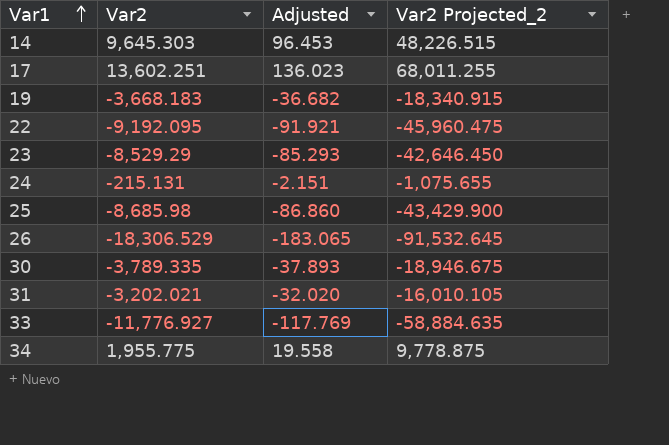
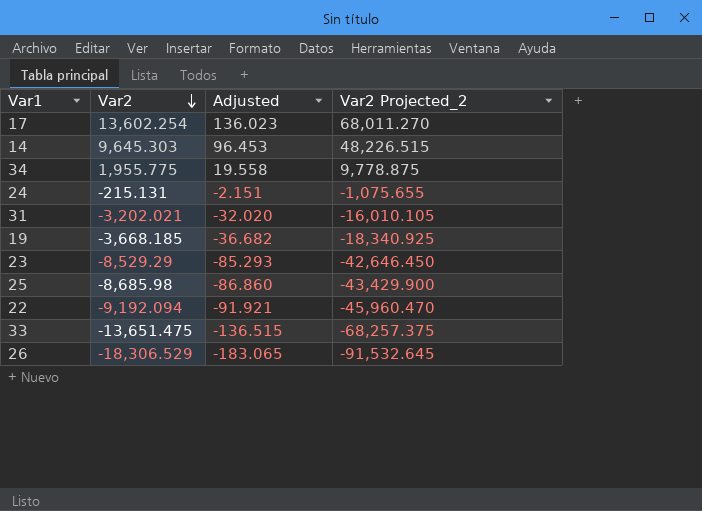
row order: Var1 ascending -> Var2 descending
row 30: -3,789.335 | -37.893 | -18,946.675 -> none
17 | Var2: 13,602.251 -> 13,602.254
17 | Var2 Projected_2: 68,011.255 -> 68,011.270
19 | Var2: -3,668.183 -> -3,668.185
19 | Var2 Projected_2: -18,340.915 -> -18,340.925
22 | Var2: -9,192.095 -> -9,192.094
22 | Var2 Projected_2: -45,960.475 -> -45,960.470
33 | Var2: -11,776.927 -> -13,651.475
33 | Adjusted: -117.769 -> -136.515
33 | Var2 Projected_2: -58,884.635 -> -68,257.375

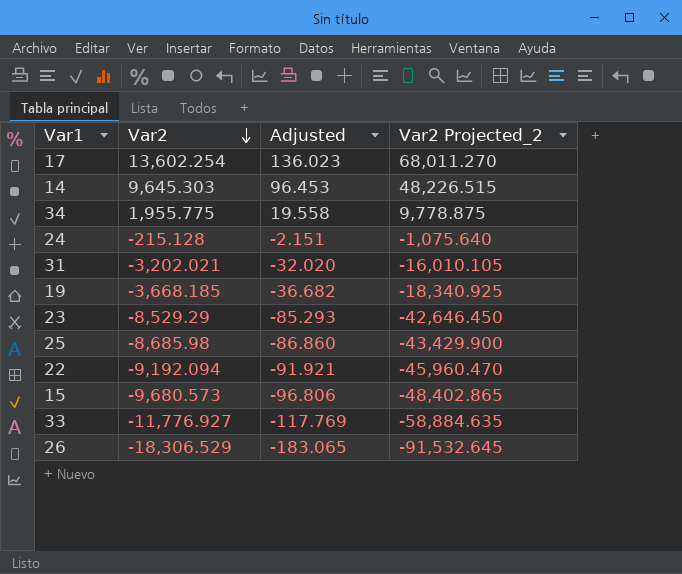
24 | Var2: -215.131 -> -215.128
24 | Var2 Projected_2: -1,075.655 -> -1,075.640
row 15: none -> -9,680.573 | -96.806 | -48,402.865
33 | Var2: -13,651.475 -> -11,776.927
33 | Adjusted: -136.515 -> -117.769
33 | Var2 Projected_2: -68,257.375 -> -58,884.635

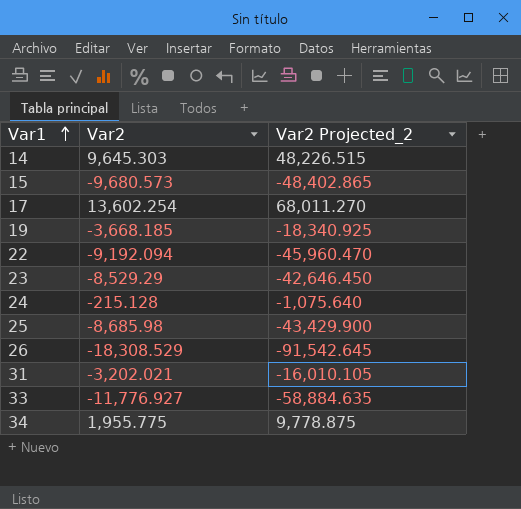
row order: Var2 descending -> Var1 ascending
column Adjusted | formula: [Var2] * 0.01 -> none
26 | Var2: -18,306.529 -> -18,308.529
26 | Var2 Projected_2: -91,532.645 -> -91,542.645

